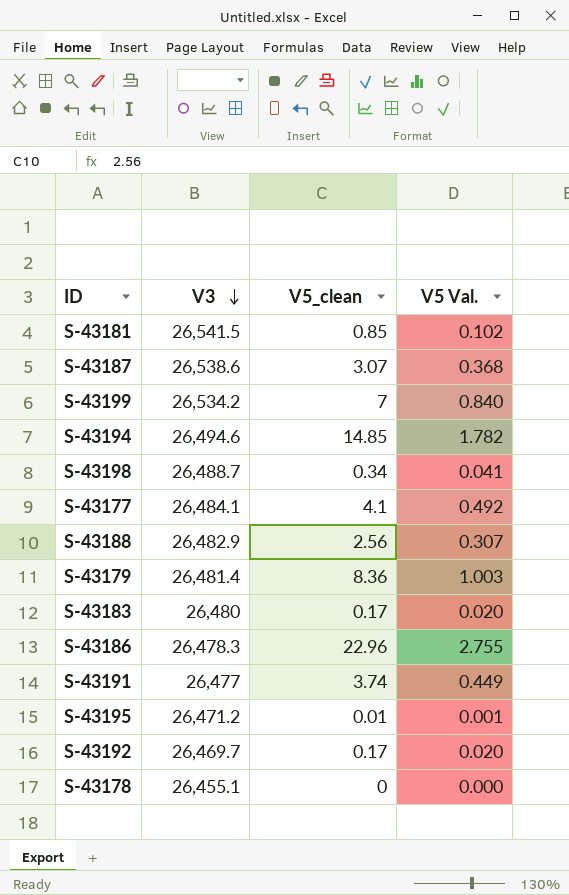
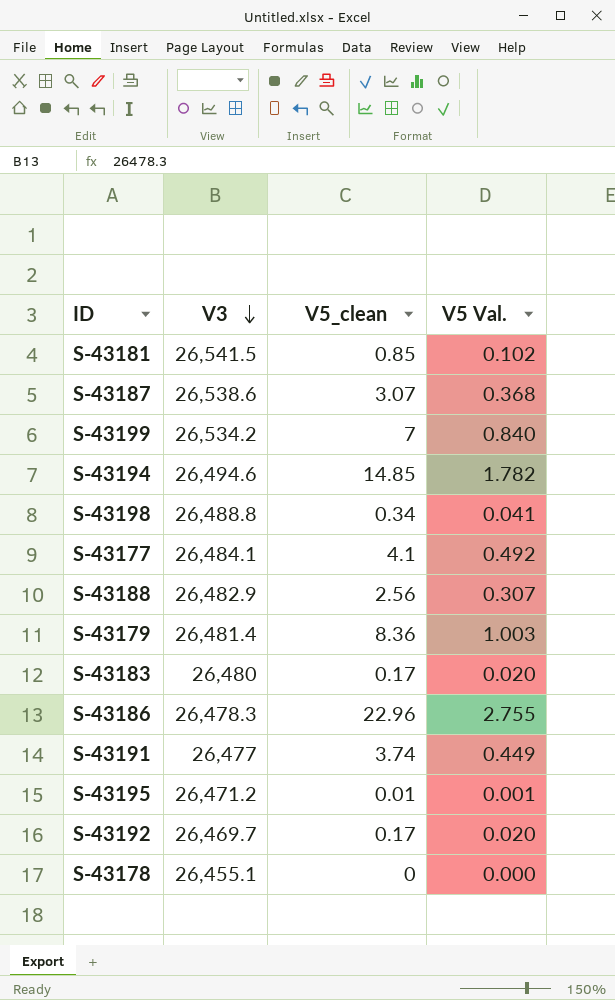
S-43198 | V3: 26,488.7 -> 26,488.8

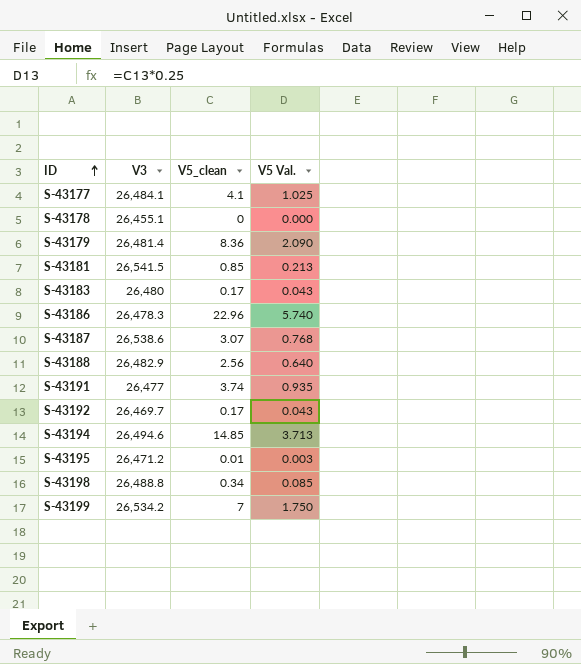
row order: V3 descending -> ID ascending
column V5 Val. | formula: [V5_clean] * 0.12 -> [V5_clean] * 0.25

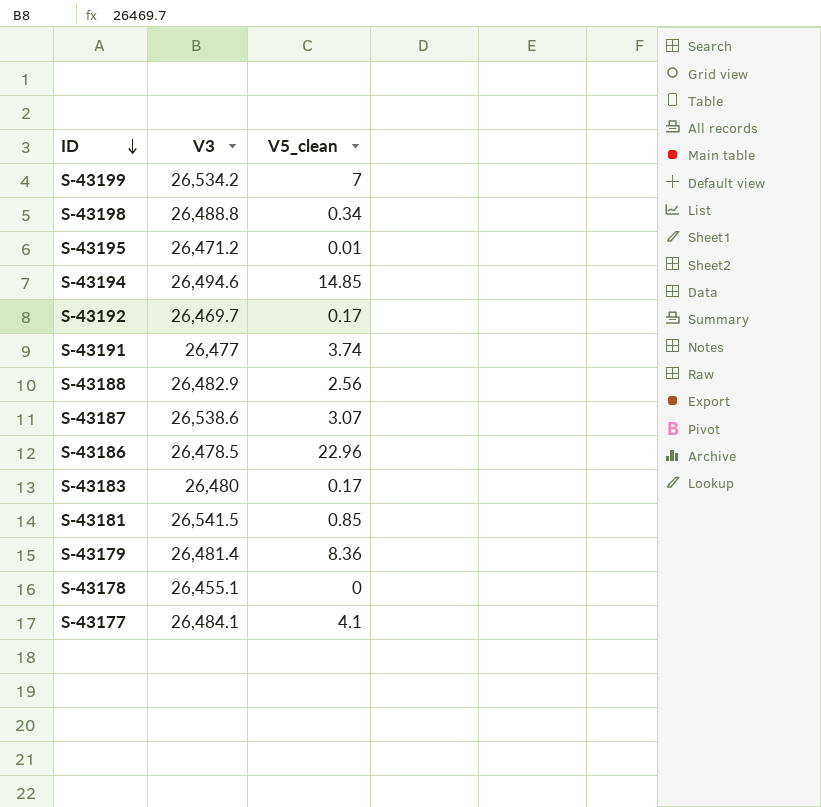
row order: ID ascending -> ID descending
column V5 Val. | formula: [V5_clean] * 0.25 -> none
S-43186 | V3: 26,478.3 -> 26,478.5

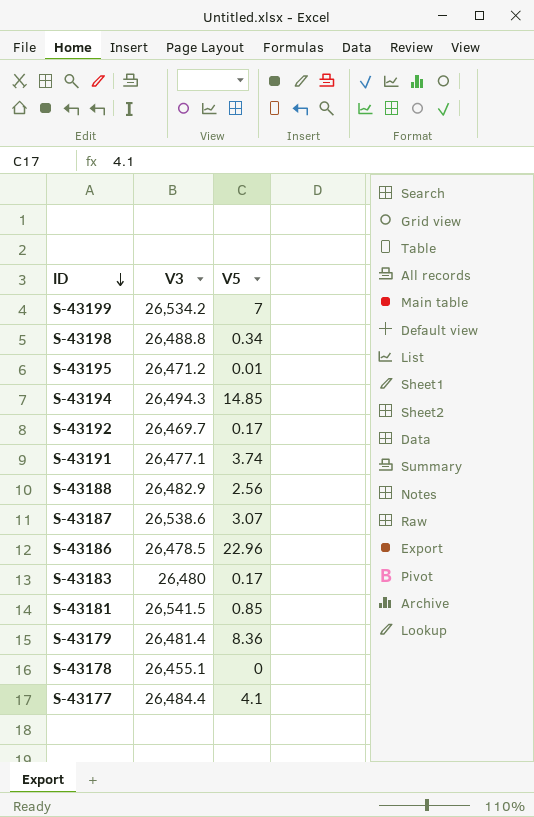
column name: V5_clean -> V5
S-43194 | V3: 26,494.6 -> 26,494.3
S-43191 | V3: 26,477 -> 26,477.1
S-43177 | V3: 26,484.1 -> 26,484.4

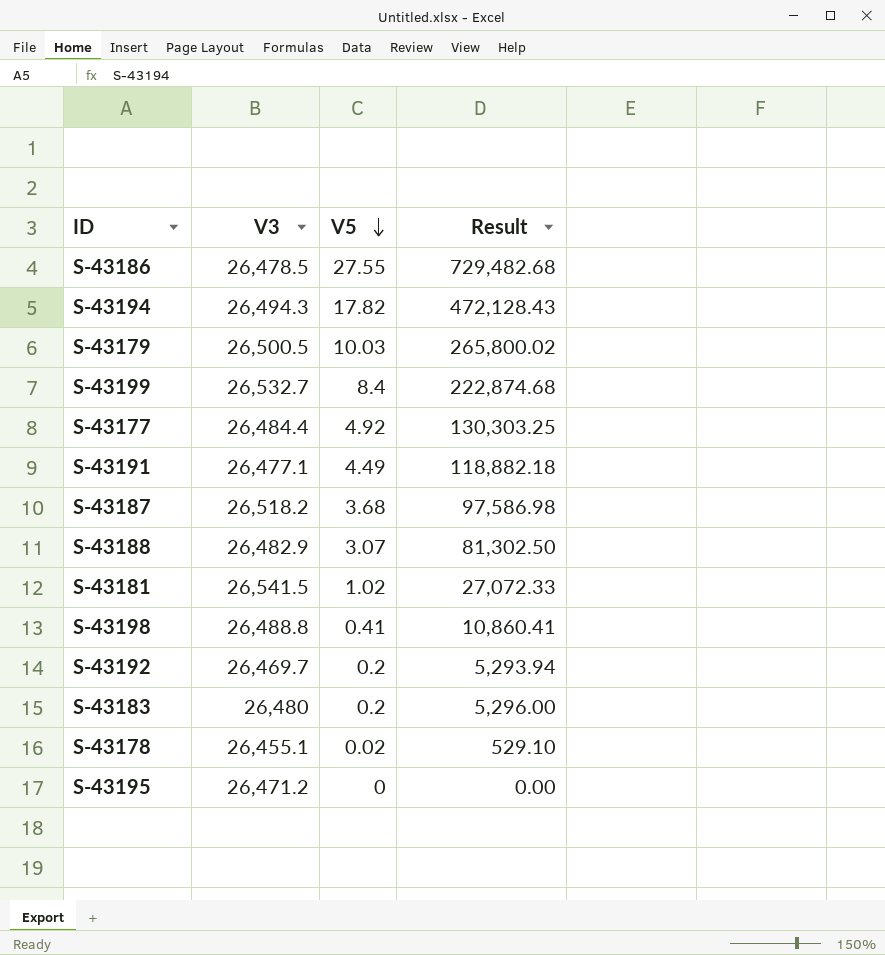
row order: ID descending -> V5 descending
column Result | formula: none -> [V3] * [V5]
S-43186 | V5: 22.96 -> 27.55
S-43194 | V5: 14.85 -> 17.82
S-43179 | V3: 26,481.4 -> 26,500.5
S-43179 | V5: 8.36 -> 10.03
S-43199 | V3: 26,534.2 -> 26,532.7
S-43199 | V5: 7 -> 8.4
S-43177 | V5: 4.1 -> 4.92
S-43191 | V5: 3.74 -> 4.49
S-43187 | V3: 26,538.6 -> 26,518.2
S-43187 | V5: 3.07 -> 3.68
S-43188 | V5: 2.56 -> 3.07
S-43181 | V5: 0.85 -> 1.02
S-43198 | V5: 0.34 -> 0.41
S-43192 | V5: 0.17 -> 0.2
S-43183 | V5: 0.17 -> 0.2
S-43178 | V5: 0 -> 0.02
S-43195 | V5: 0.01 -> 0

